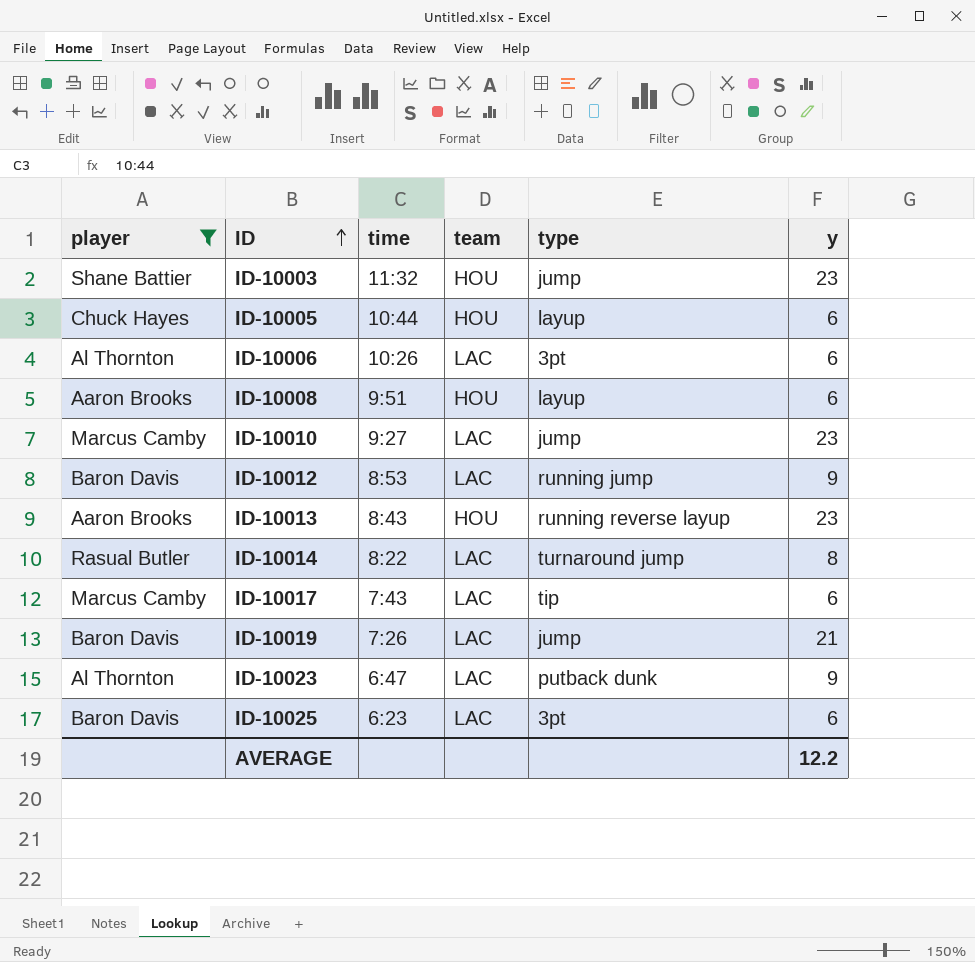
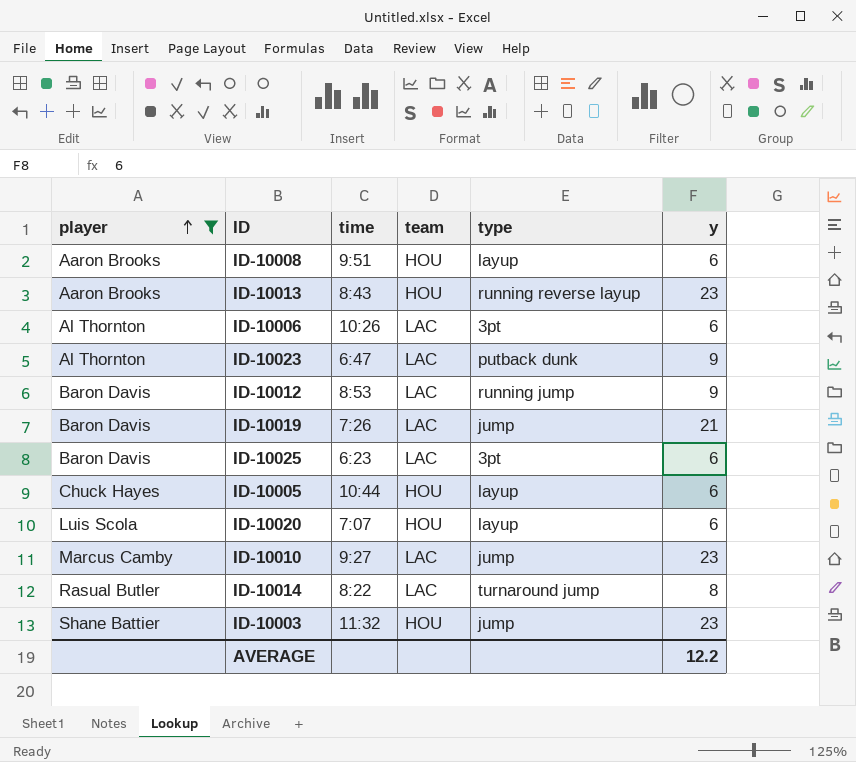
row order: ID ascending -> player ascending
row ID-10017: Marcus Camby | 7:43 | LAC | tip | 6 -> none
row ID-10020: none -> Luis Scola | 7:07 | HOU | layup | 6

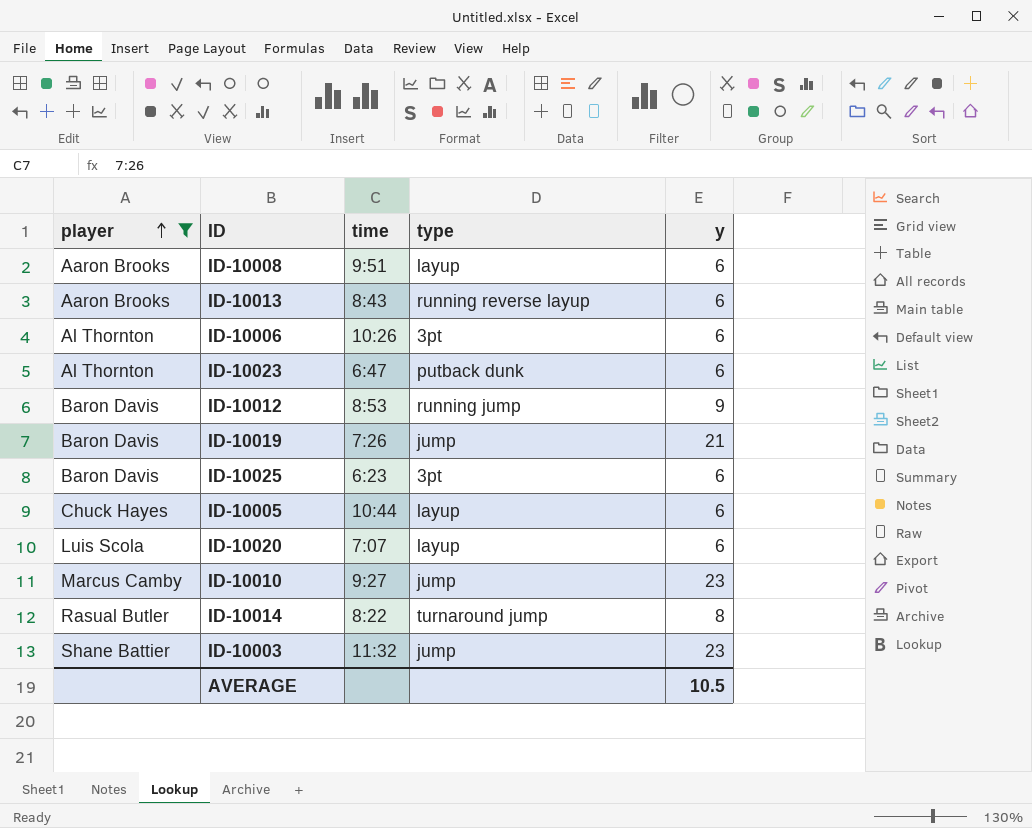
column team | position: 4 -> none
ID-10013 | y: 23 -> 6
ID-10023 | y: 9 -> 6
AVERAGE | y: 12.2 -> 10.5

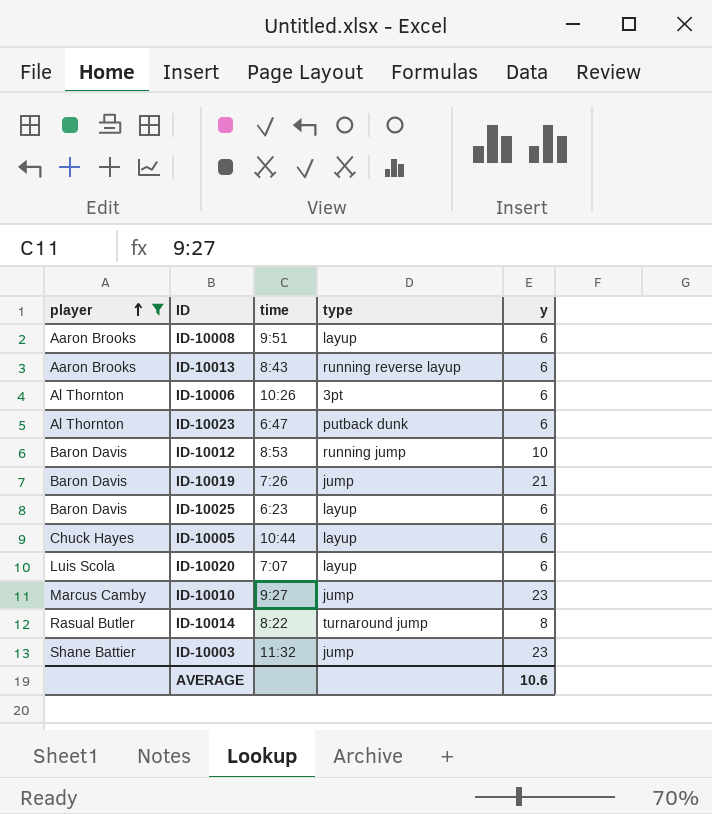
ID-10012 | y: 9 -> 10
ID-10025 | type: 3pt -> layup
AVERAGE | y: 10.5 -> 10.6

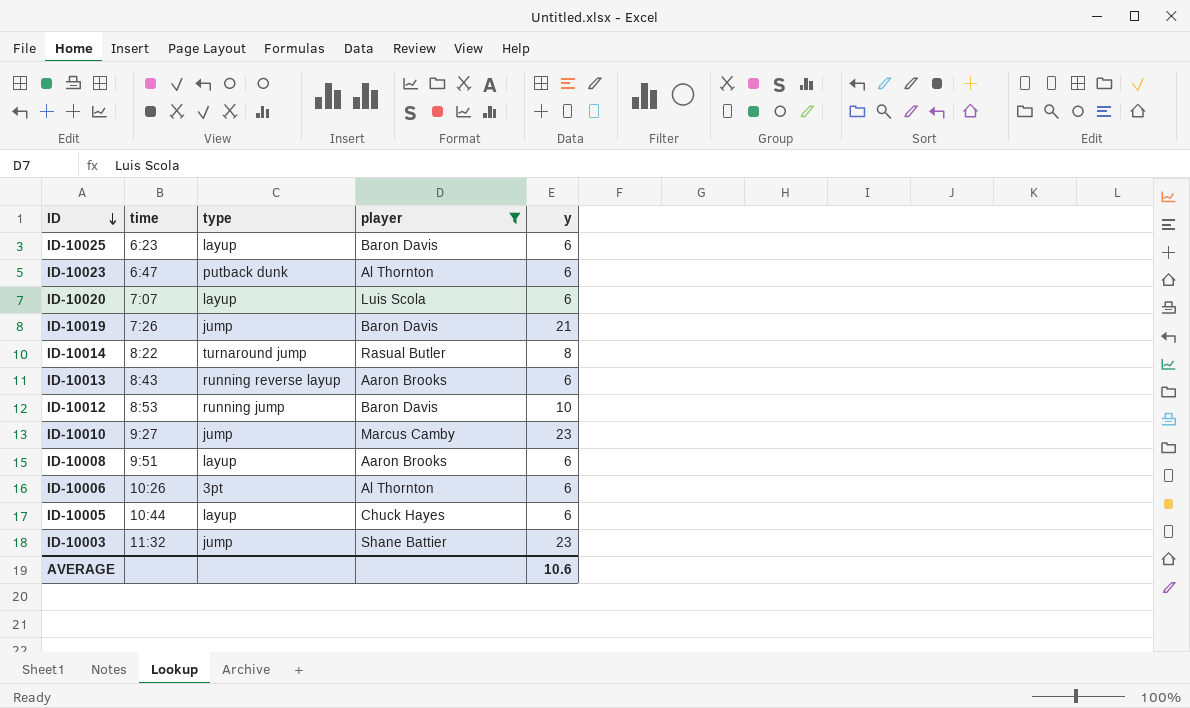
row order: player ascending -> ID descending
column player | position: 1 -> 4

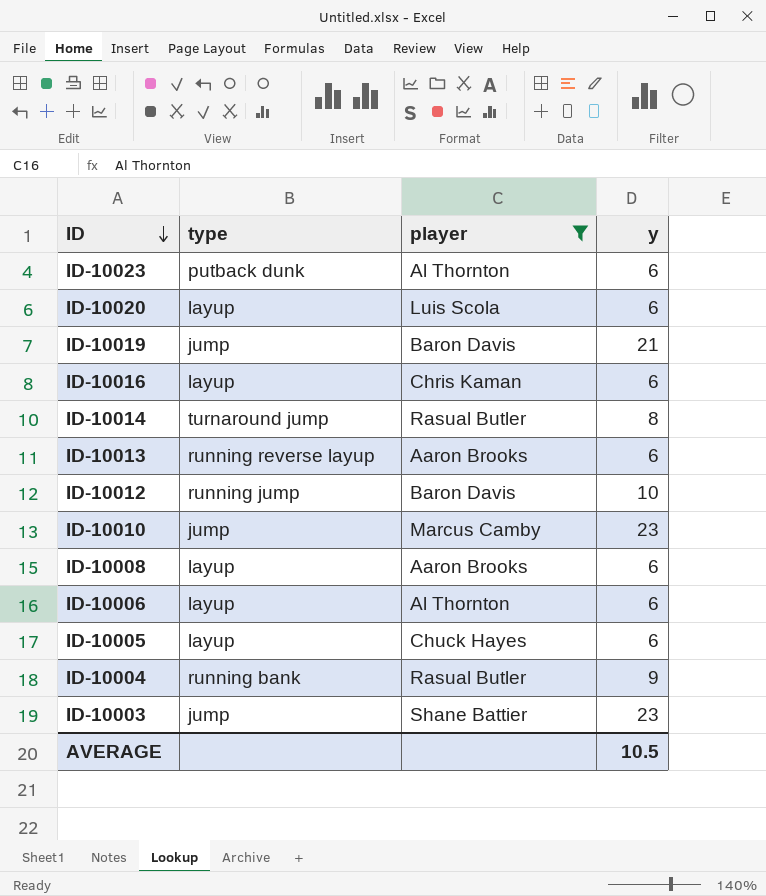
column time | position: 2 -> none
row ID-10025: 6:23 | layup | Baron Davis | 6 -> none
row ID-10016: none -> layup | Chris Kaman | 6
ID-10006 | type: 3pt -> layup
row ID-10004: none -> running bank | Rasual Butler | 9
AVERAGE | y: 10.6 -> 10.5

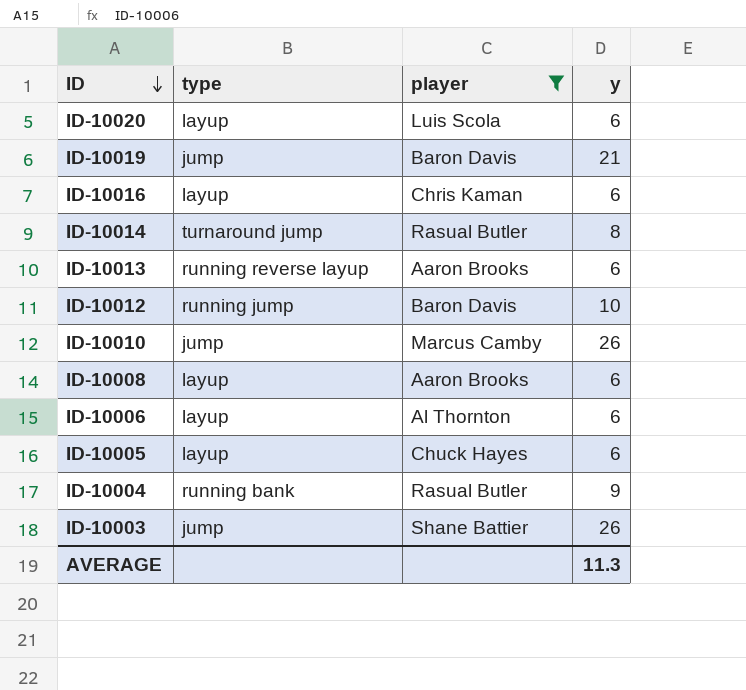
row ID-10023: putback dunk | Al Thornton | 6 -> none
ID-10010 | y: 23 -> 26
ID-10003 | y: 23 -> 26
AVERAGE | y: 10.5 -> 11.3

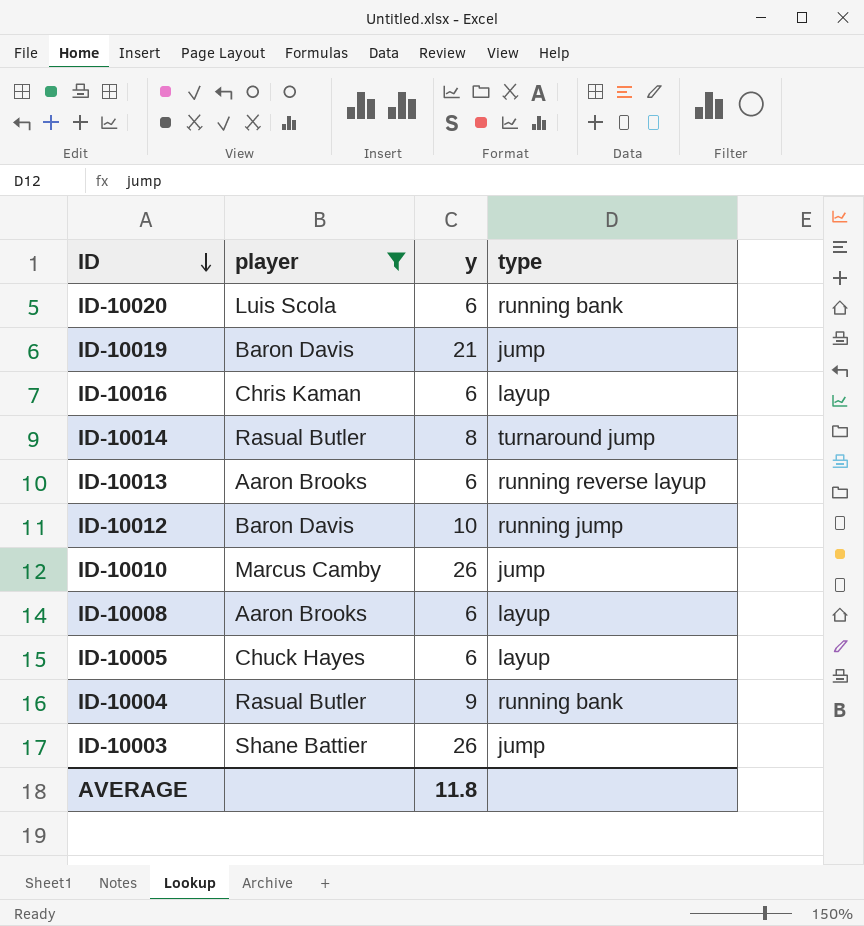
column type | position: 2 -> 4
row ID-10006: layup | Al Thornton | 6 -> none
ID-10020 | type: layup -> running bank
AVERAGE | y: 11.3 -> 11.8

